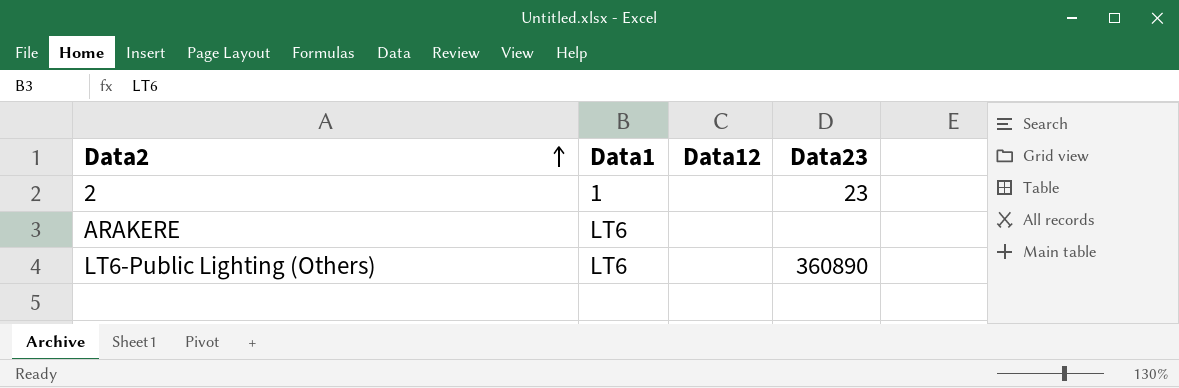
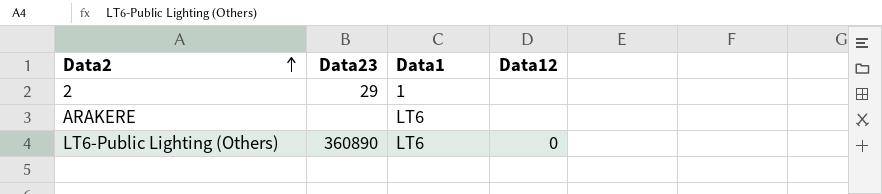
column Data23 | position: 4 -> 2
2 | Data23: 23 -> 29
LT6-Public Lighting (Others) | Data12: none -> 0

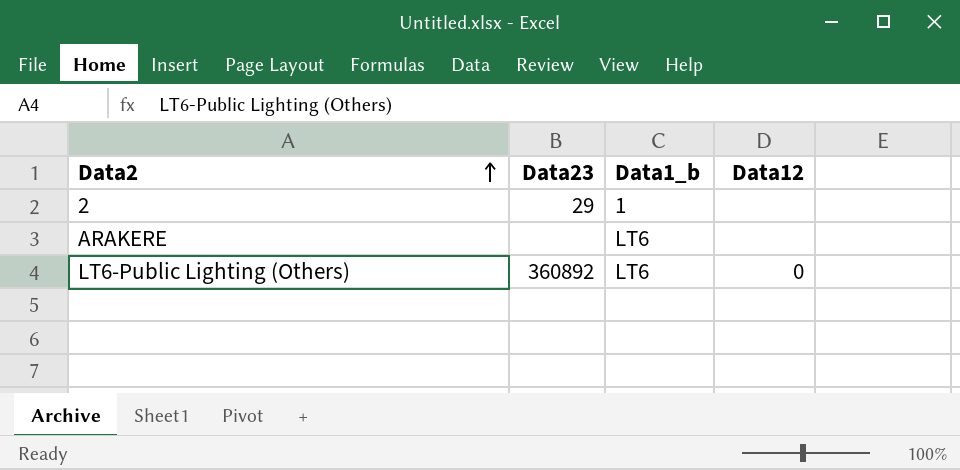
column name: Data1 -> Data1_b
LT6-Public Lighting (Others) | Data23: 360890 -> 360892

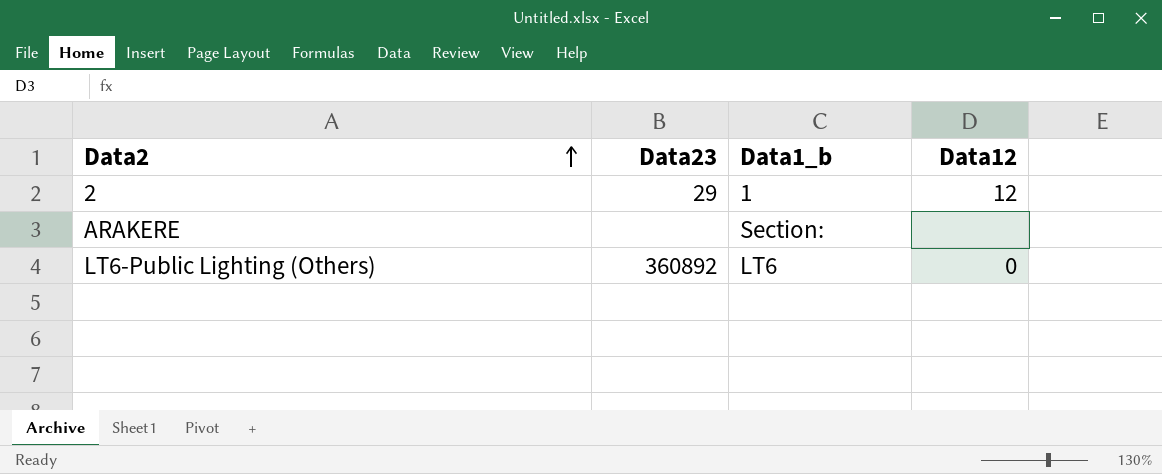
2 | Data12: none -> 12
ARAKERE | Data1_b: LT6 -> Section:

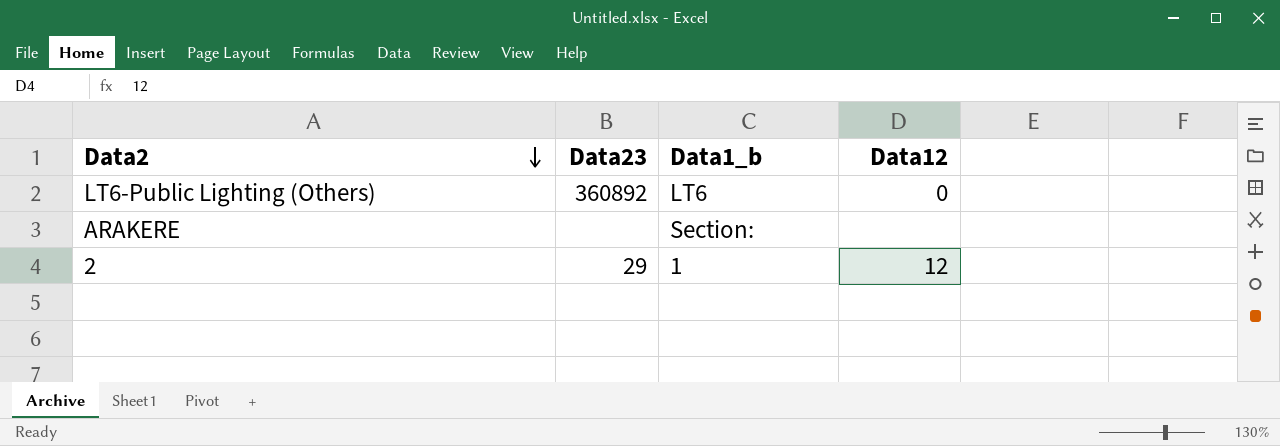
row order: Data2 ascending -> Data2 descending

